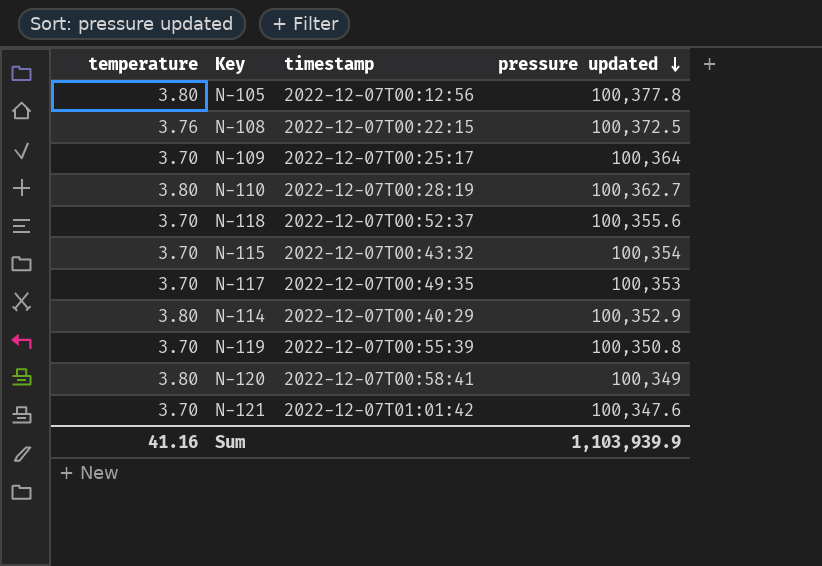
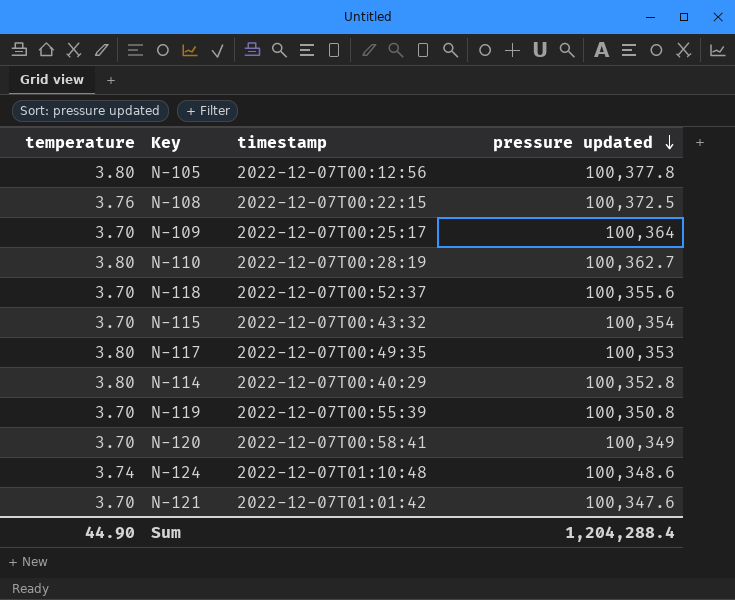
N-117 | temperature: 3.70 -> 3.80
N-114 | pressure updated: 100,352.9 -> 100,352.8
N-120 | temperature: 3.80 -> 3.70
row N-124: none -> 3.74 | 2022-12-07T01:10:48 | 100,348.6
Sum | temperature: 41.16 -> 44.90
Sum | pressure updated: 1,103,939.9 -> 1,204,288.4

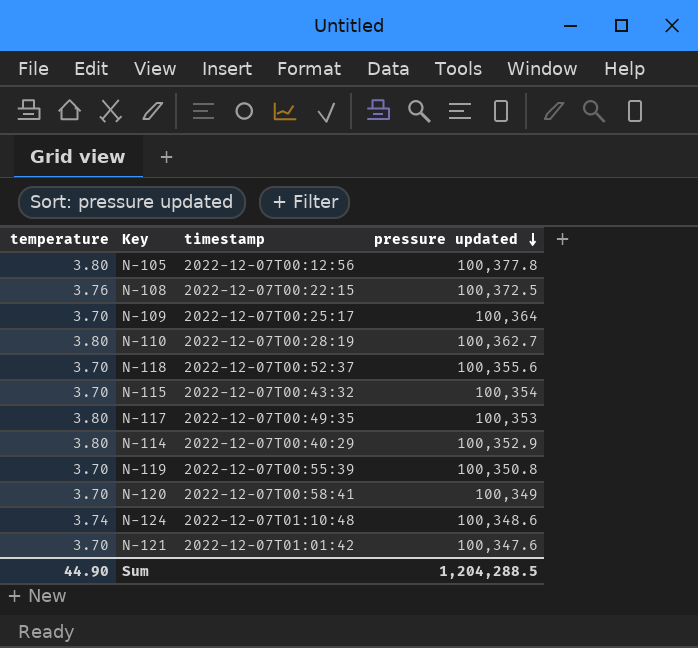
N-114 | pressure updated: 100,352.8 -> 100,352.9
Sum | pressure updated: 1,204,288.4 -> 1,204,288.5

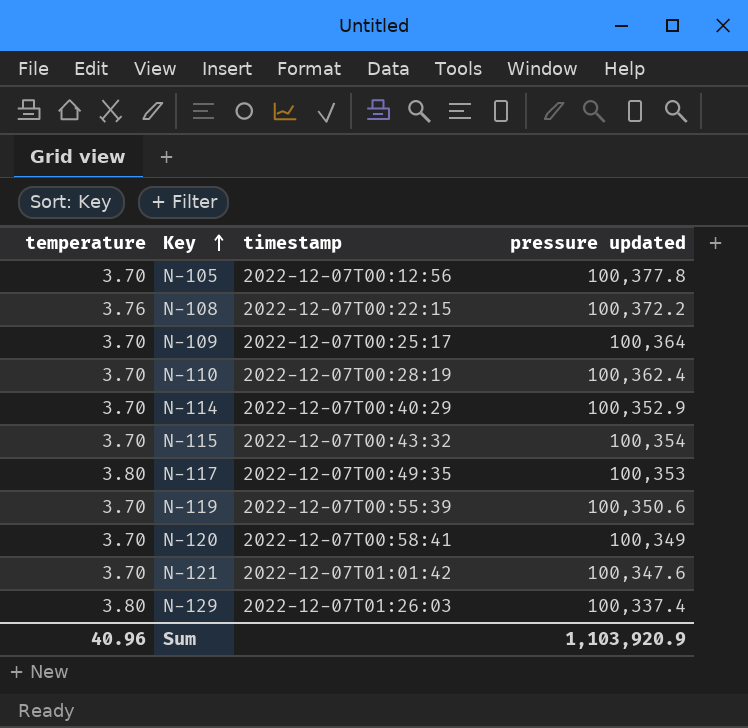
row order: pressure updated descending -> Key ascending
row N-118: 3.70 | 2022-12-07T00:52:37 | 100,355.6 -> none
row N-124: 3.74 | 2022-12-07T01:10:48 | 100,348.6 -> none
N-105 | temperature: 3.80 -> 3.70
N-108 | pressure updated: 100,372.5 -> 100,372.2
N-110 | temperature: 3.80 -> 3.70
N-110 | pressure updated: 100,362.7 -> 100,362.4
N-114 | temperature: 3.80 -> 3.70
N-119 | pressure updated: 100,350.8 -> 100,350.6
row N-129: none -> 3.80 | 2022-12-07T01:26:03 | 100,337.4
Sum | temperature: 44.90 -> 40.96
Sum | pressure updated: 1,204,288.5 -> 1,103,920.9

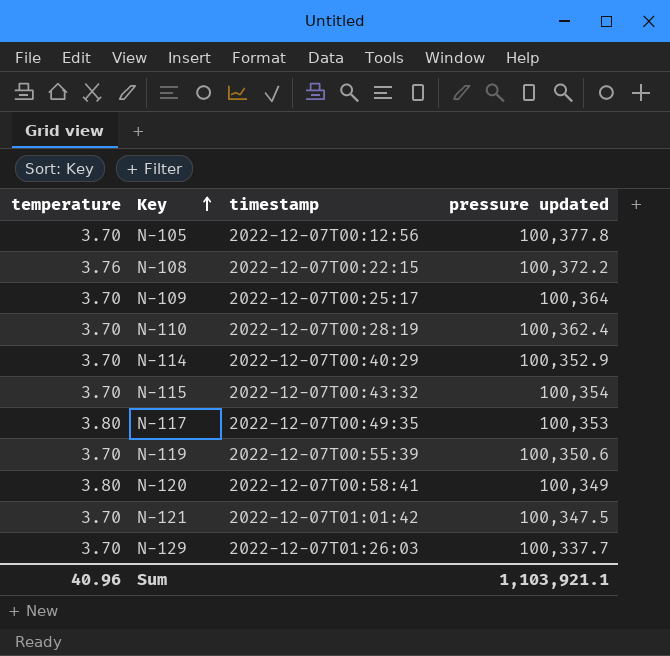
N-120 | temperature: 3.70 -> 3.80
N-121 | pressure updated: 100,347.6 -> 100,347.5
N-129 | temperature: 3.80 -> 3.70
N-129 | pressure updated: 100,337.4 -> 100,337.7
Sum | pressure updated: 1,103,920.9 -> 1,103,921.1

